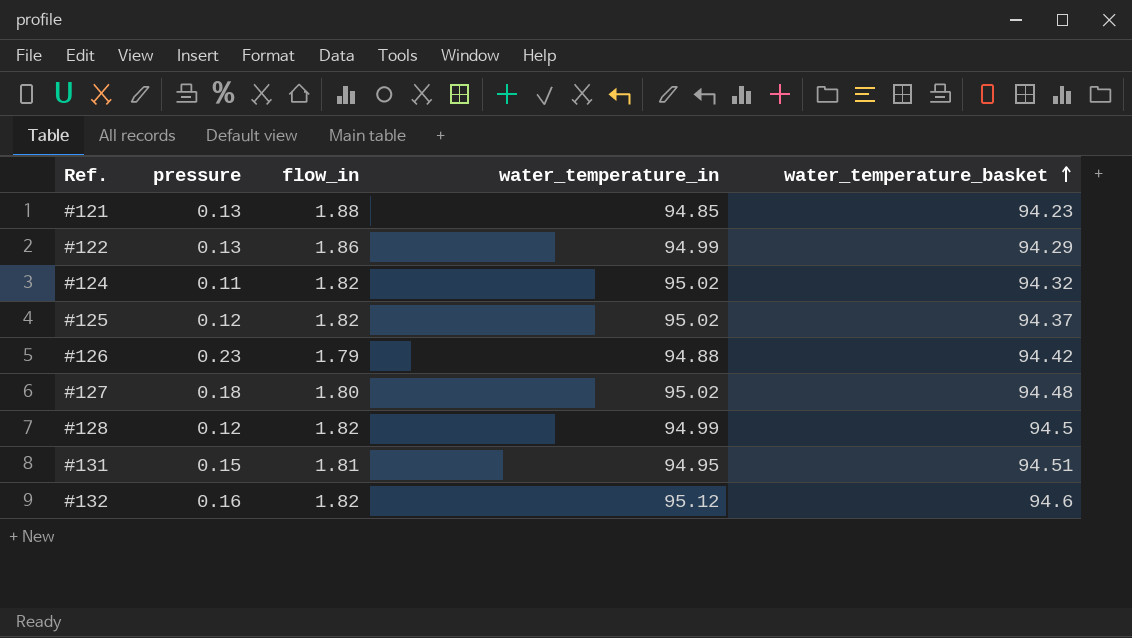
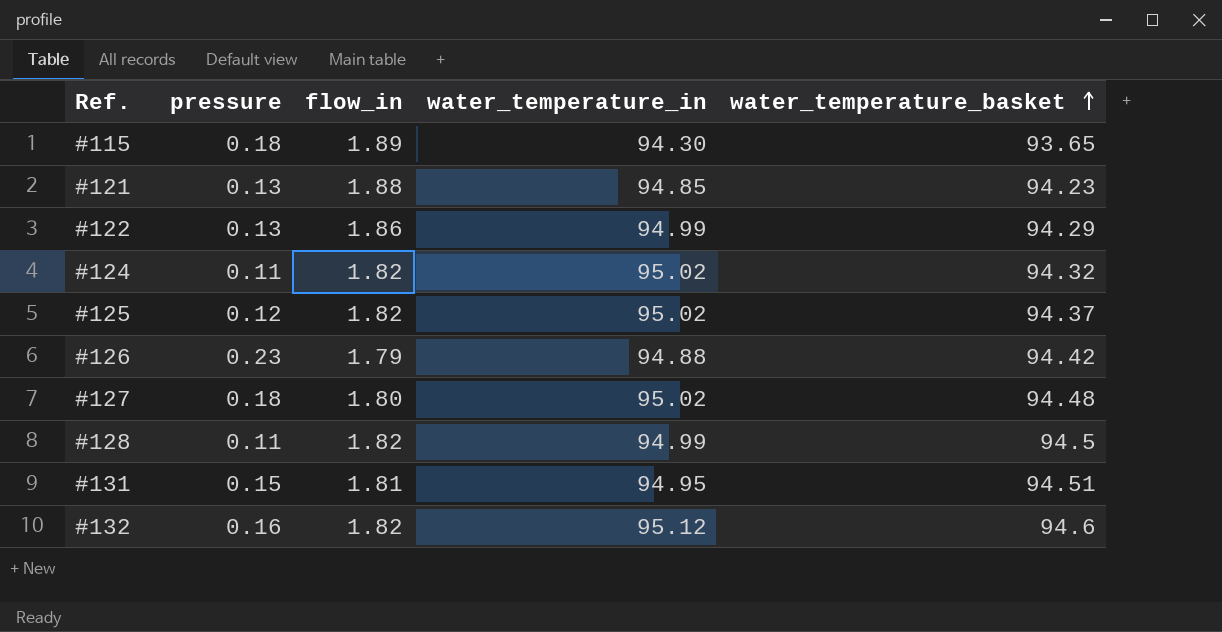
row #115: none -> 0.18 | 1.89 | 94.30 | 93.65
#128 | pressure: 0.12 -> 0.11

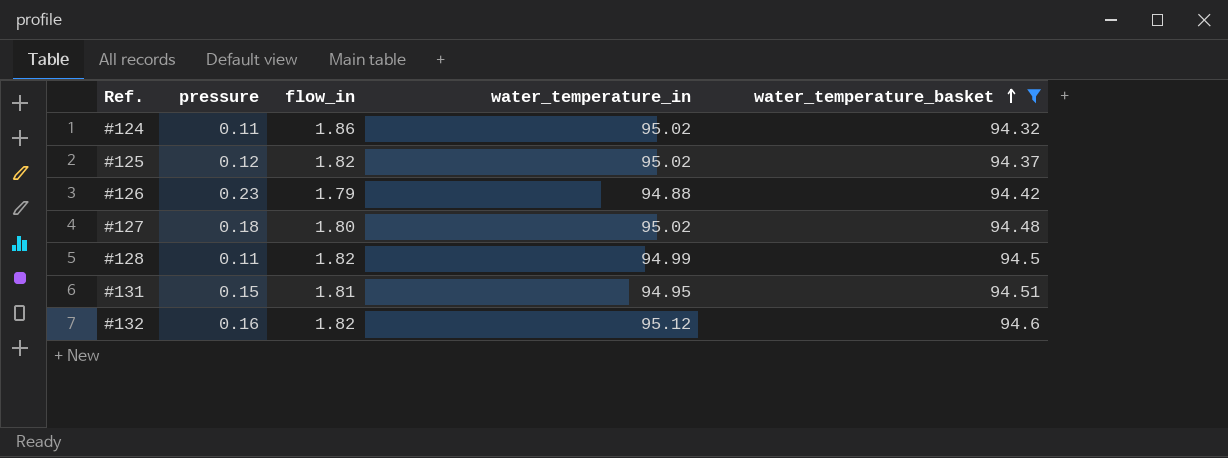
filter: none -> water_temperature_basket >= 94.32
#124 | flow_in: 1.82 -> 1.86

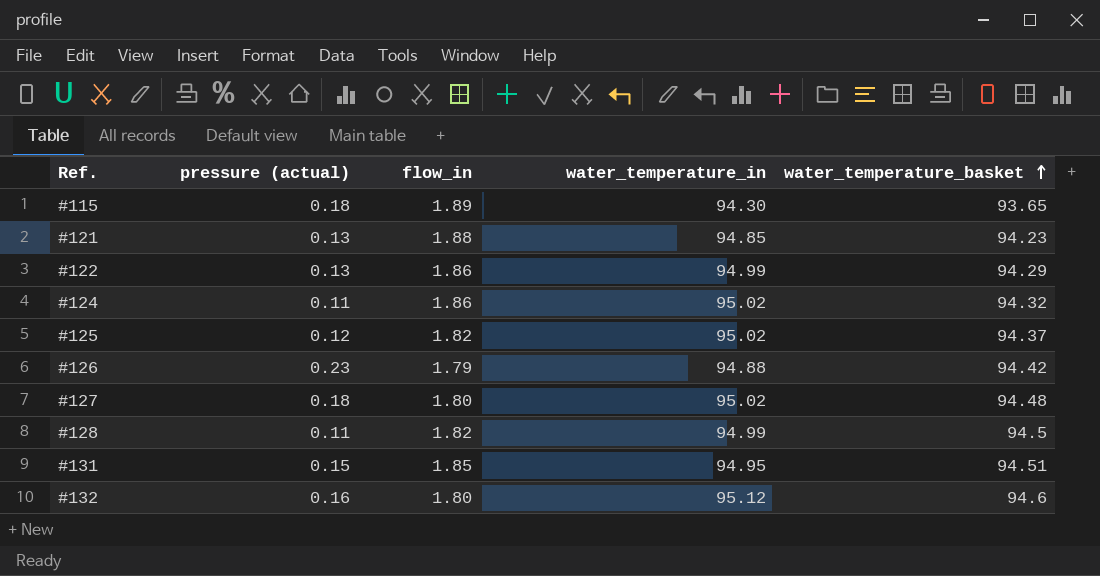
filter: water_temperature_basket >= 94.32 -> none
column name: pressure -> pressure (actual)
#131 | flow_in: 1.81 -> 1.85
#132 | flow_in: 1.82 -> 1.80

